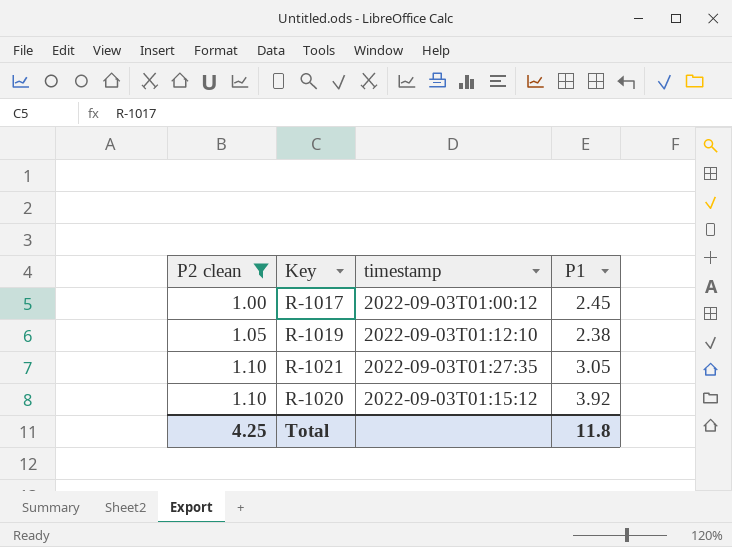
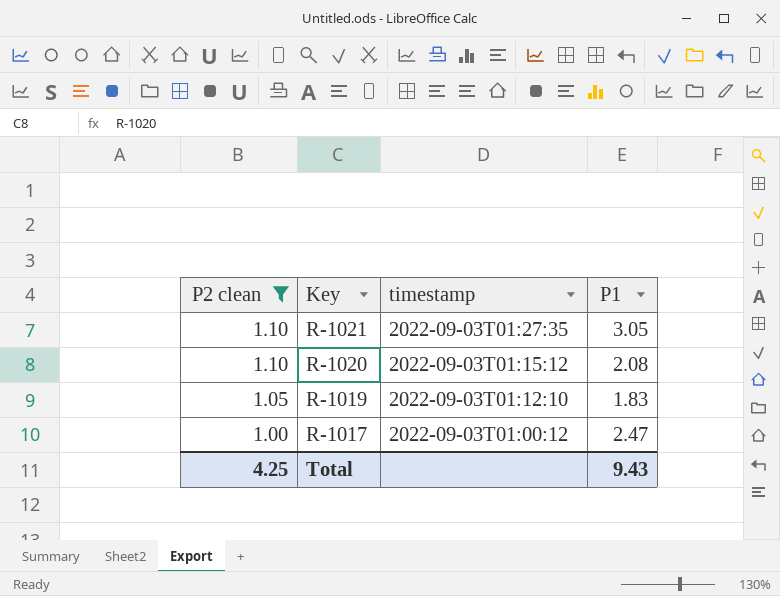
row order: P2 clean ascending -> P2 clean descending
R-1020 | P1: 3.92 -> 2.08
R-1019 | P1: 2.38 -> 1.83
R-1017 | P1: 2.45 -> 2.47
Total | P1: 11.8 -> 9.43

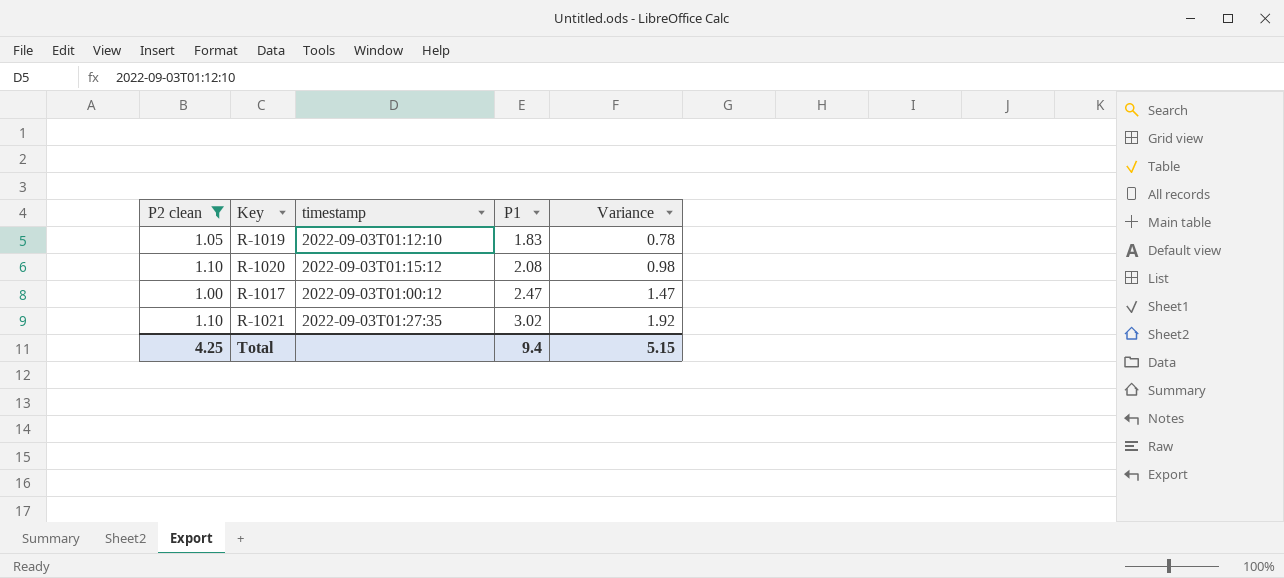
row order: P2 clean descending -> P1 ascending
column Variance | formula: none -> [P1] - [P2 clean]
R-1021 | P1: 3.05 -> 3.02
Total | P1: 9.43 -> 9.4

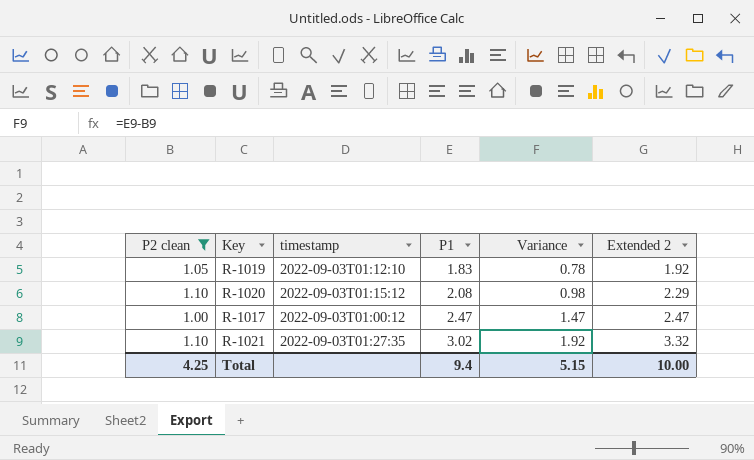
column Extended 2 | formula: none -> [P2 clean] * [P1]

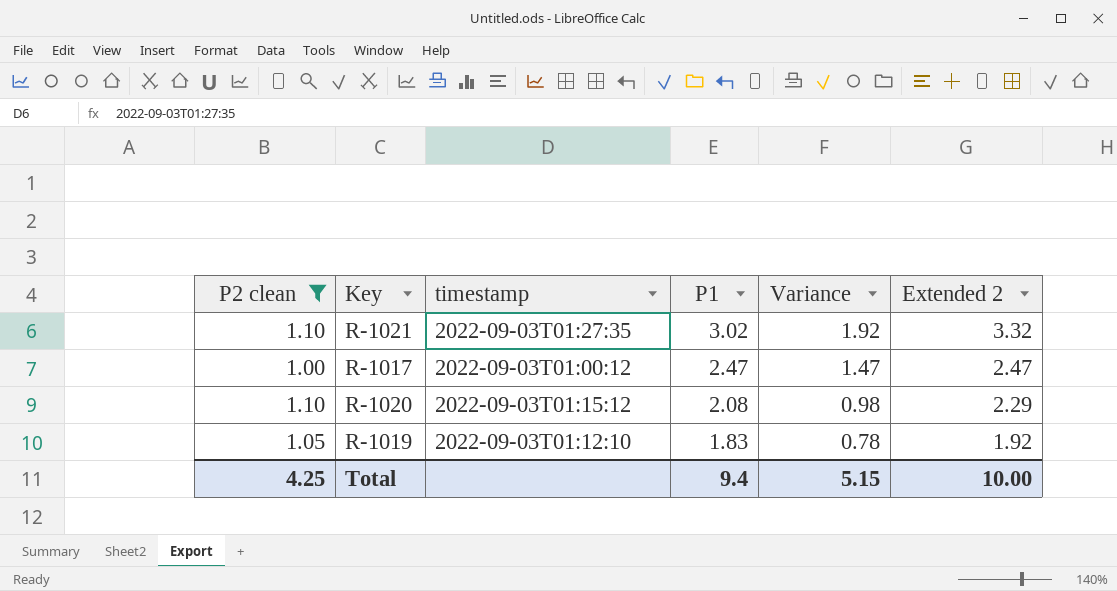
row order: P1 ascending -> P1 descending

